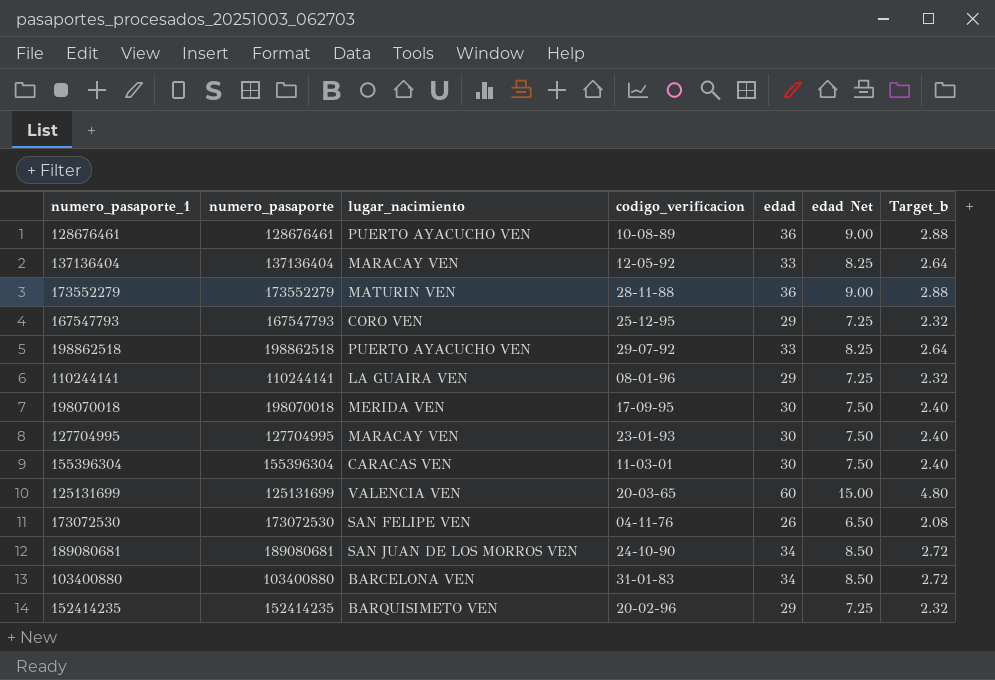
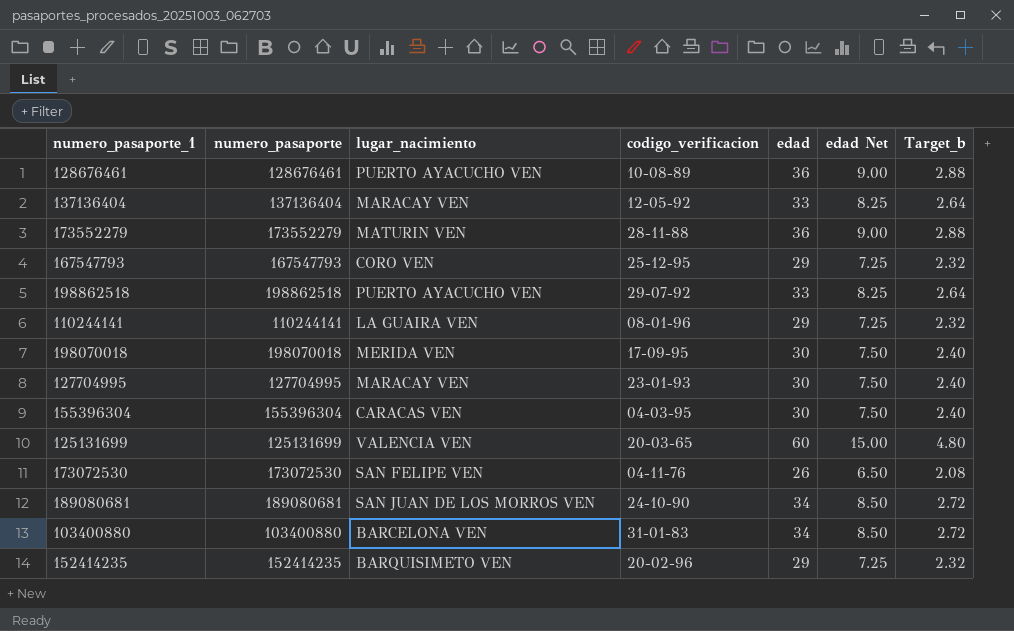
155396304 | codigo_verificacion: 11-03-01 -> 04-03-95

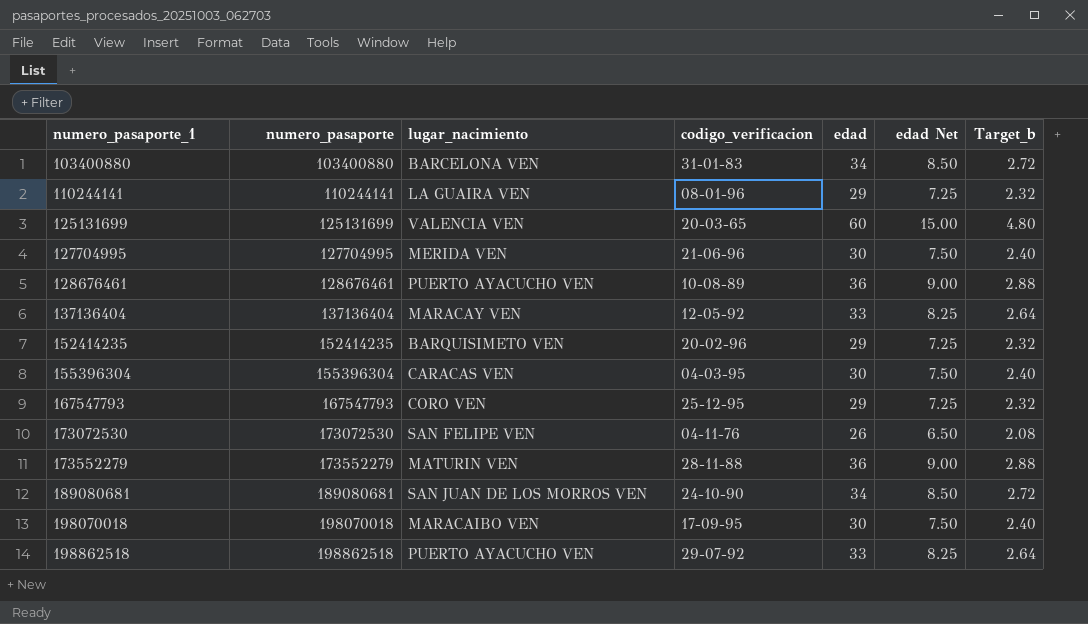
row order: none -> numero_pasaporte_1 ascending
127704995 | lugar_nacimiento: MARACAY VEN -> MERIDA VEN
127704995 | codigo_verificacion: 23-01-93 -> 21-06-96
198070018 | lugar_nacimiento: MERIDA VEN -> MARACAIBO VEN

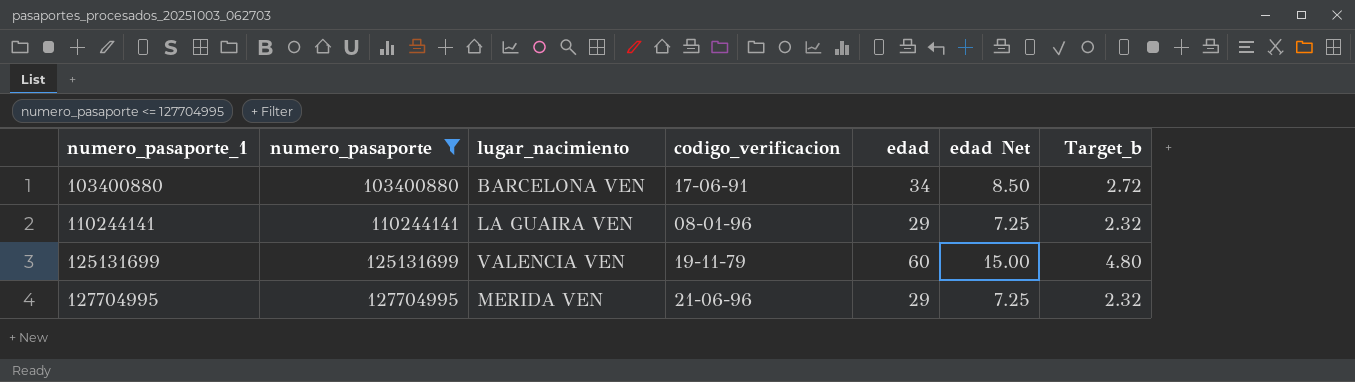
filter: none -> numero_pasaporte <= 127704995
103400880 | codigo_verificacion: 31-01-83 -> 17-06-91
125131699 | codigo_verificacion: 20-03-65 -> 19-11-79
127704995 | edad: 30 -> 29
127704995 | edad Net: 7.50 -> 7.25
127704995 | Target_b: 2.40 -> 2.32

